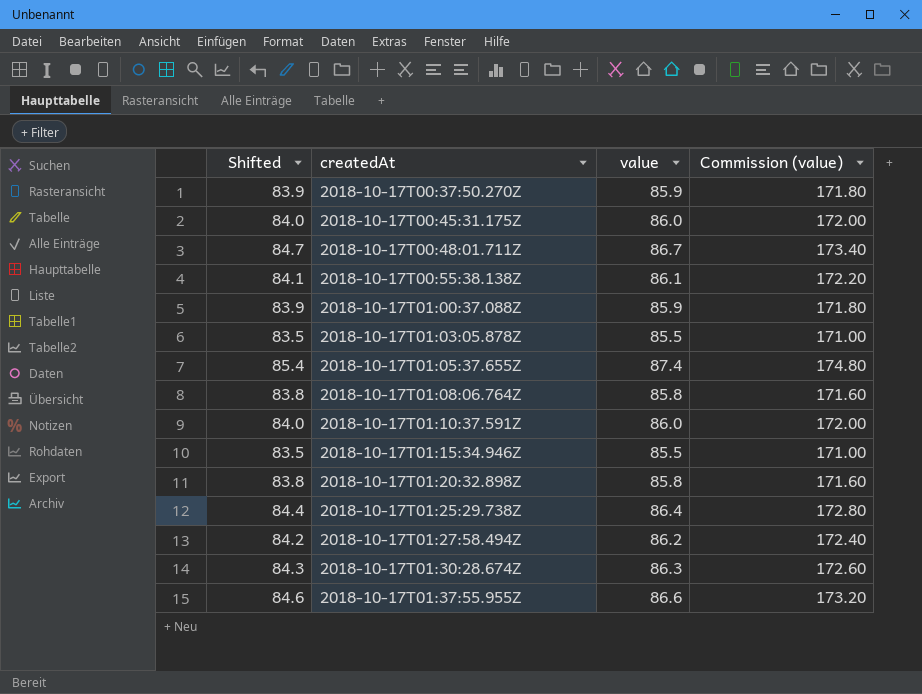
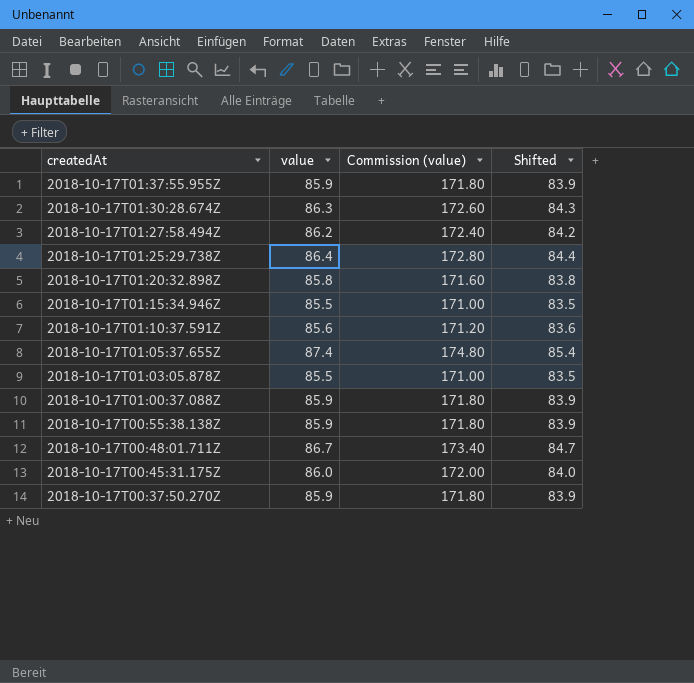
row order: createdAt ascending -> createdAt descending
column Shifted | position: 1 -> 4
row 2018-10-17T01:08:06.764Z: 83.8 | 85.8 | 171.60 -> none
2018-10-17T01:37:55.955Z | value: 86.6 -> 85.9
2018-10-17T01:37:55.955Z | Commission (value): 173.20 -> 171.80
2018-10-17T01:37:55.955Z | Shifted: 84.6 -> 83.9
2018-10-17T01:10:37.591Z | value: 86.0 -> 85.6
2018-10-17T01:10:37.591Z | Commission (value): 172.00 -> 171.20
2018-10-17T01:10:37.591Z | Shifted: 84.0 -> 83.6
2018-10-17T00:55:38.138Z | value: 86.1 -> 85.9
2018-10-17T00:55:38.138Z | Commission (value): 172.20 -> 171.80
2018-10-17T00:55:38.138Z | Shifted: 84.1 -> 83.9

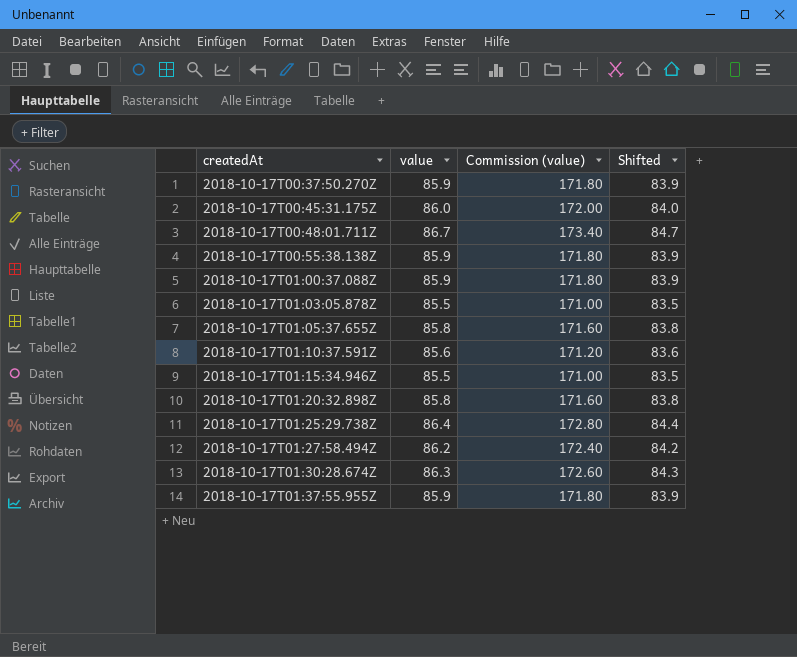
row order: createdAt descending -> createdAt ascending
2018-10-17T01:05:37.655Z | value: 87.4 -> 85.8
2018-10-17T01:05:37.655Z | Commission (value): 174.80 -> 171.60
2018-10-17T01:05:37.655Z | Shifted: 85.4 -> 83.8

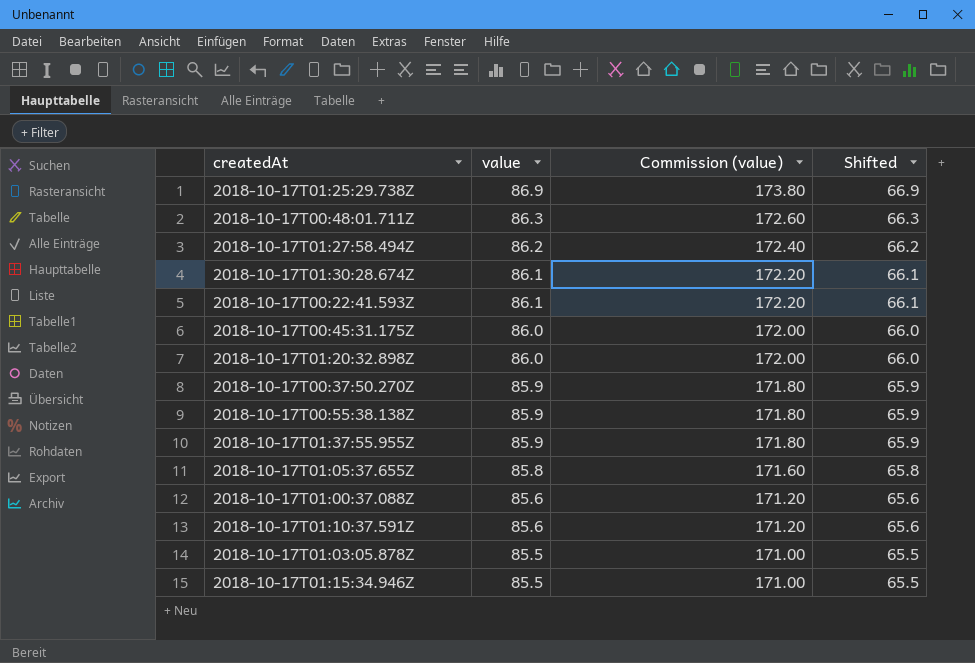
row order: createdAt ascending -> value descending
column Shifted | formula: [value] - 2 -> [value] - 20
2018-10-17T01:25:29.738Z | value: 86.4 -> 86.9
2018-10-17T01:25:29.738Z | Commission (value): 172.80 -> 173.80
2018-10-17T00:48:01.711Z | value: 86.7 -> 86.3
2018-10-17T00:48:01.711Z | Commission (value): 173.40 -> 172.60
2018-10-17T01:30:28.674Z | value: 86.3 -> 86.1
2018-10-17T01:30:28.674Z | Commission (value): 172.60 -> 172.20
row 2018-10-17T00:22:41.593Z: none -> 86.1 | 172.20 | 66.1
2018-10-17T01:20:32.898Z | value: 85.8 -> 86.0
2018-10-17T01:20:32.898Z | Commission (value): 171.60 -> 172.00
2018-10-17T01:00:37.088Z | value: 85.9 -> 85.6
2018-10-17T01:00:37.088Z | Commission (value): 171.80 -> 171.20

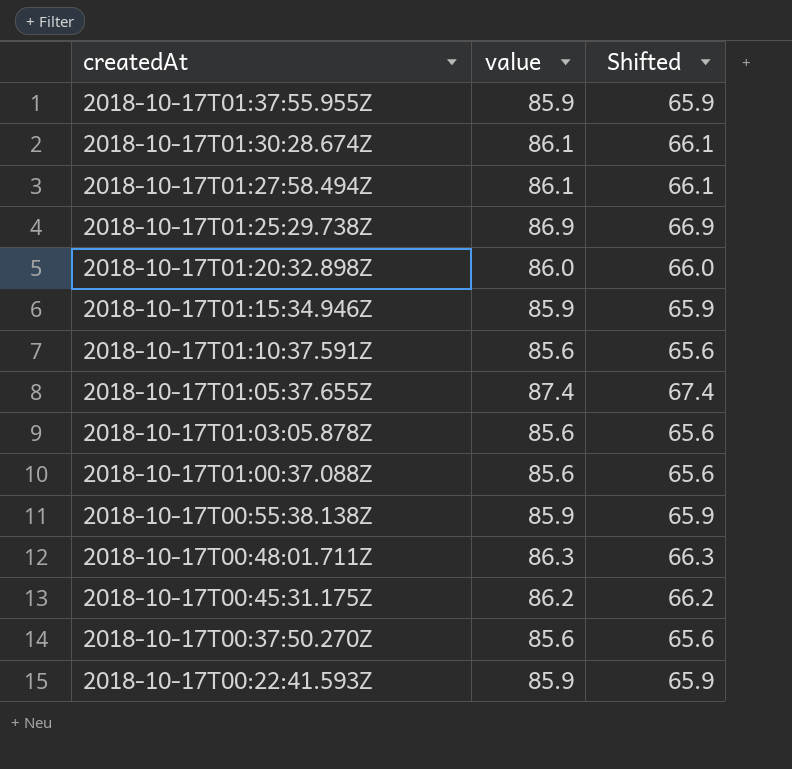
row order: value descending -> createdAt descending
column Commission (value) | formula: [value] * 2 -> none
2018-10-17T01:27:58.494Z | value: 86.2 -> 86.1
2018-10-17T01:27:58.494Z | Shifted: 66.2 -> 66.1
2018-10-17T01:15:34.946Z | value: 85.5 -> 85.9
2018-10-17T01:15:34.946Z | Shifted: 65.5 -> 65.9
2018-10-17T01:05:37.655Z | value: 85.8 -> 87.4
2018-10-17T01:05:37.655Z | Shifted: 65.8 -> 67.4
2018-10-17T01:03:05.878Z | value: 85.5 -> 85.6
2018-10-17T01:03:05.878Z | Shifted: 65.5 -> 65.6
2018-10-17T00:45:31.175Z | value: 86.0 -> 86.2
2018-10-17T00:45:31.175Z | Shifted: 66.0 -> 66.2
2018-10-17T00:37:50.270Z | value: 85.9 -> 85.6
2018-10-17T00:37:50.270Z | Shifted: 65.9 -> 65.6
2018-10-17T00:22:41.593Z | value: 86.1 -> 85.9
2018-10-17T00:22:41.593Z | Shifted: 66.1 -> 65.9

